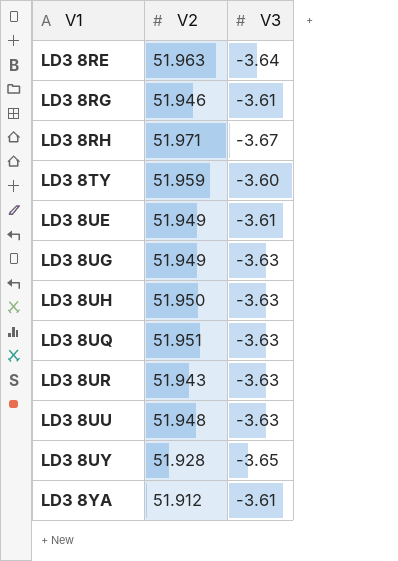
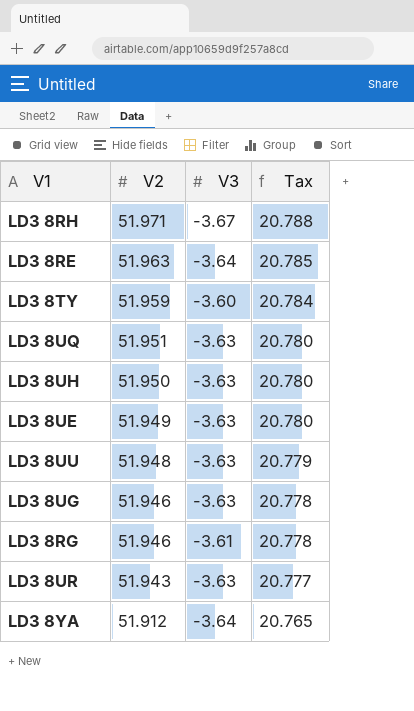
row order: V1 ascending -> V2 descending
column Tax | formula: none -> [V2] * 0.4
row LD3 8UY: 51.928 | -3.65 -> none
LD3 8UE | V3: -3.61 -> -3.63
LD3 8UG | V2: 51.949 -> 51.946
LD3 8YA | V3: -3.61 -> -3.64

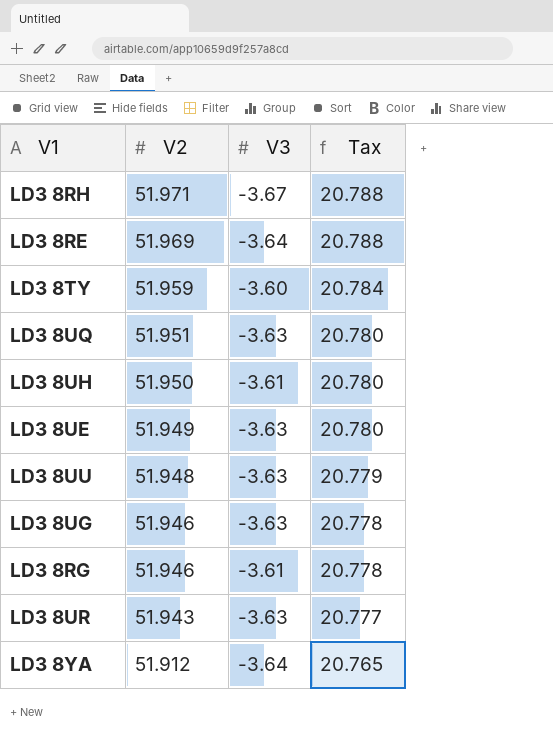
LD3 8RE | V2: 51.963 -> 51.969
LD3 8RE | Tax: 20.785 -> 20.788
LD3 8UH | V3: -3.63 -> -3.61

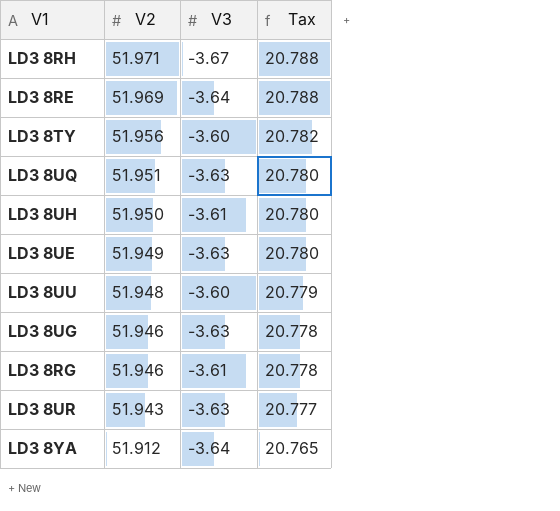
LD3 8TY | V2: 51.959 -> 51.956
LD3 8TY | Tax: 20.784 -> 20.782
LD3 8UU | V3: -3.63 -> -3.60

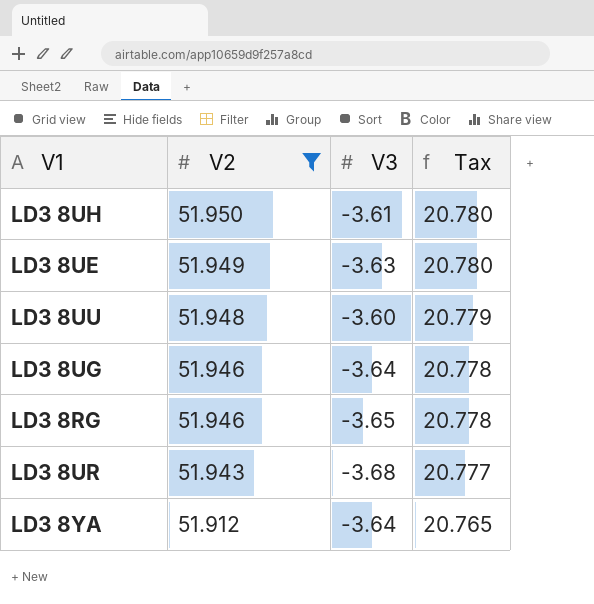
filter: none -> V2 <= 51.950
LD3 8UG | V3: -3.63 -> -3.64
LD3 8RG | V3: -3.61 -> -3.65
LD3 8UR | V3: -3.63 -> -3.68

